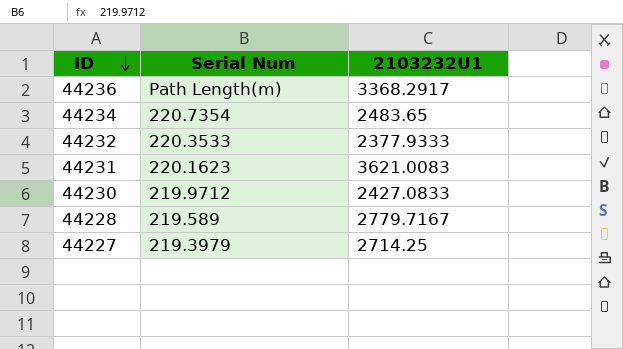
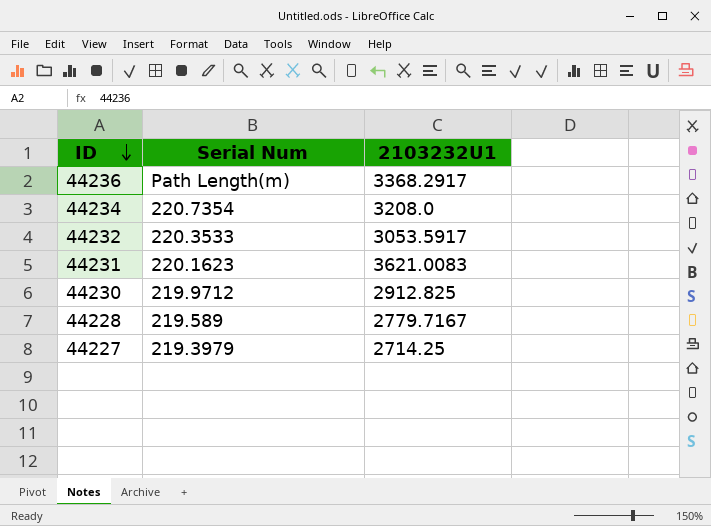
44234 | 2103232U1: 2483.65 -> 3208.0
44232 | 2103232U1: 2377.9333 -> 3053.5917
44230 | 2103232U1: 2427.0833 -> 2912.825

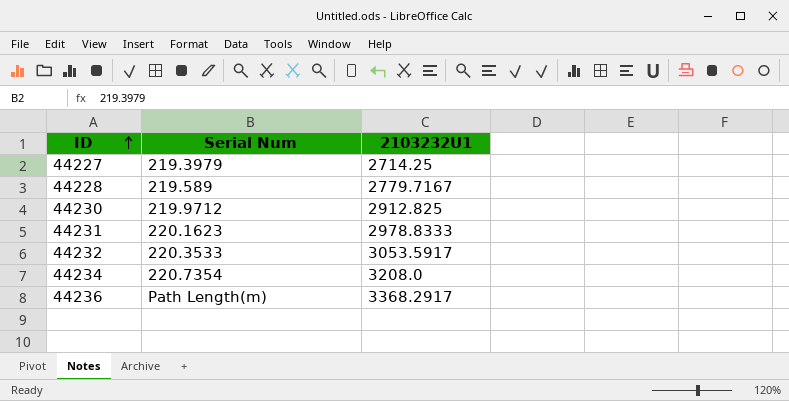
row order: ID descending -> ID ascending
44231 | 2103232U1: 3621.0083 -> 2978.8333

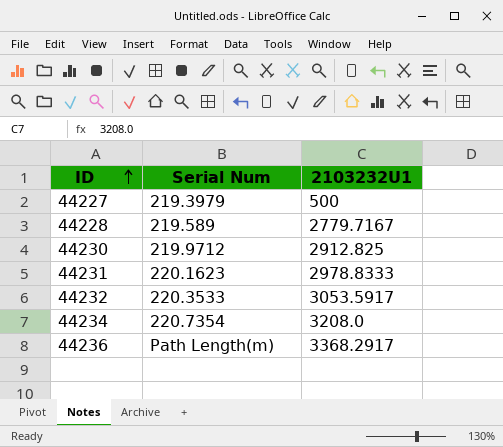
44227 | 2103232U1: 2714.25 -> 500

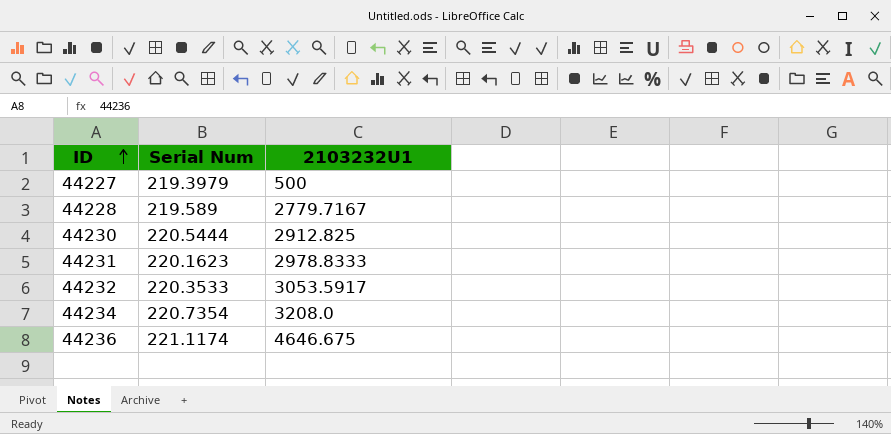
44230 | Serial Num: 219.9712 -> 220.5444
44236 | Serial Num: Path Length(m) -> 221.1174
44236 | 2103232U1: 3368.2917 -> 4646.675

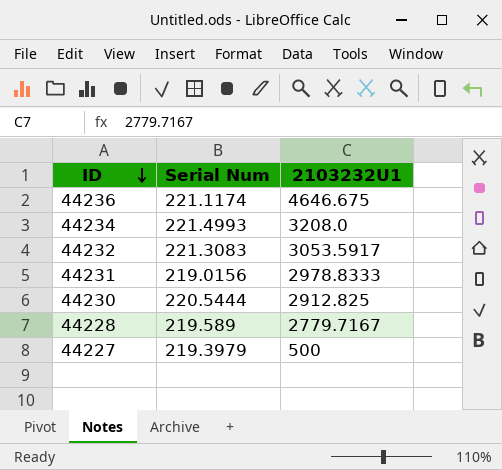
row order: ID ascending -> ID descending
44234 | Serial Num: 220.7354 -> 221.4993
44232 | Serial Num: 220.3533 -> 221.3083
44231 | Serial Num: 220.1623 -> 219.0156

